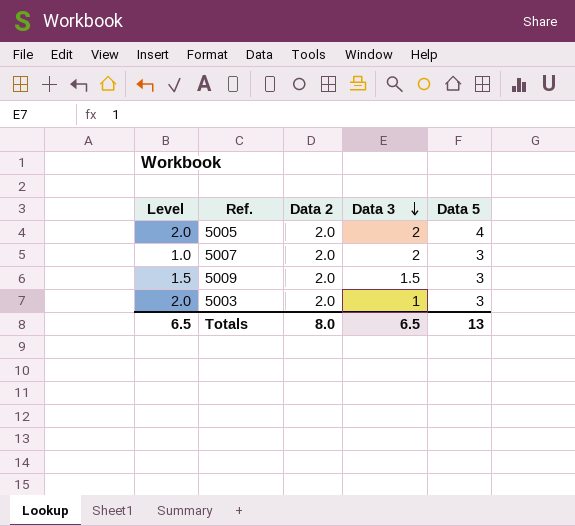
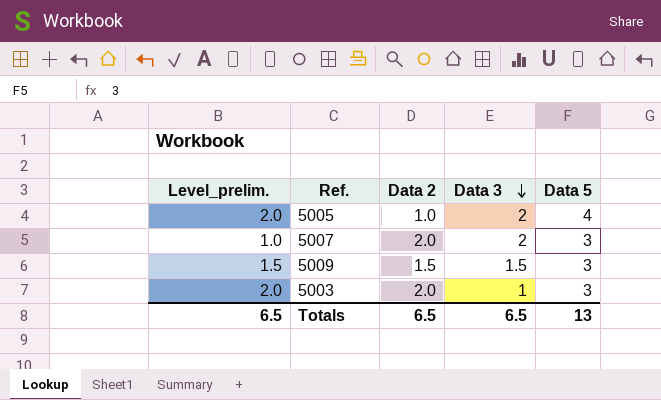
column name: Level -> Level_prelim.
5005 | Data 2: 2.0 -> 1.0
5009 | Data 2: 2.0 -> 1.5
Totals | Data 2: 8.0 -> 6.5

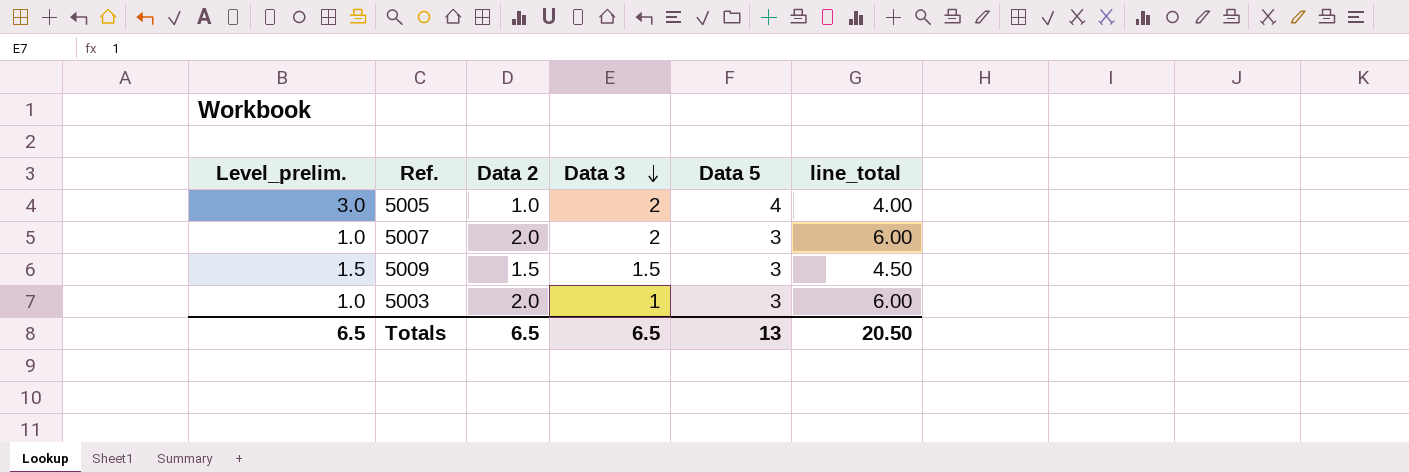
column Level_prelim. | formula: [Data 5] - [Data 3] -> [Data 5] - [Data 2]
column line_total | formula: none -> [Data 2] * [Data 5]

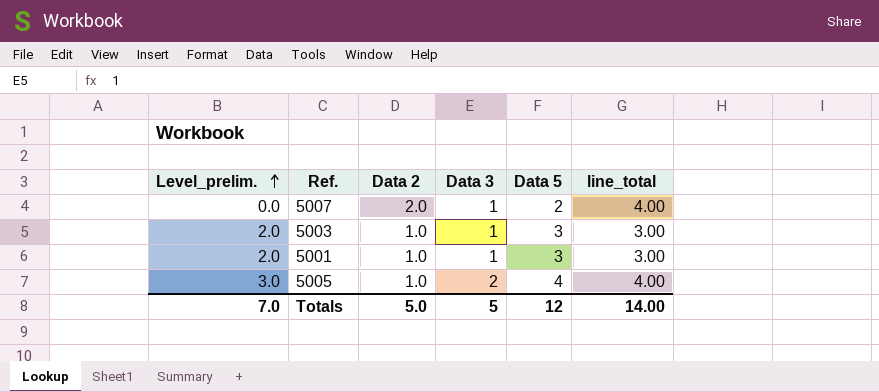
row order: Data 3 descending -> Level_prelim. ascending
row 5009: 1.5 | 1.5 | 1.5 | 3 | 4.50 -> none
5007 | Level_prelim.: 1.0 -> 0.0
5007 | Data 3: 2 -> 1
5007 | Data 5: 3 -> 2
5007 | line_total: 6.00 -> 4.00
5003 | Level_prelim.: 1.0 -> 2.0
5003 | Data 2: 2.0 -> 1.0
5003 | line_total: 6.00 -> 3.00
row 5001: none -> 2.0 | 1.0 | 1 | 3 | 3.00
Totals | Level_prelim.: 6.5 -> 7.0
Totals | Data 2: 6.5 -> 5.0
Totals | Data 3: 6.5 -> 5
Totals | Data 5: 13 -> 12
Totals | line_total: 20.50 -> 14.00

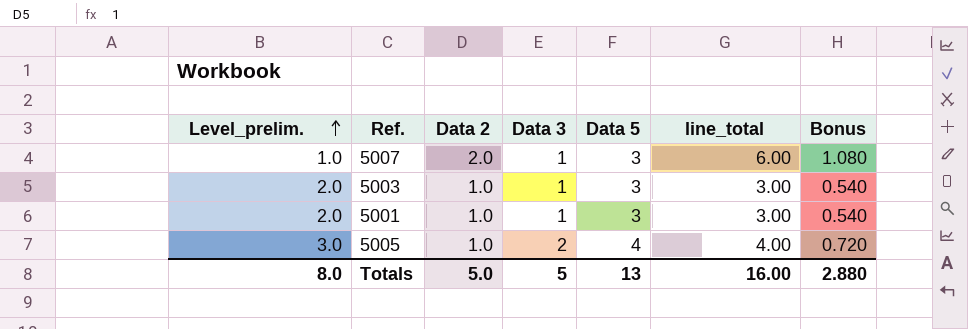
column Bonus | formula: none -> [line_total] * 0.18
5007 | Level_prelim.: 0.0 -> 1.0
5007 | Data 5: 2 -> 3
5007 | line_total: 4.00 -> 6.00
Totals | Level_prelim.: 7.0 -> 8.0
Totals | Data 5: 12 -> 13
Totals | line_total: 14.00 -> 16.00

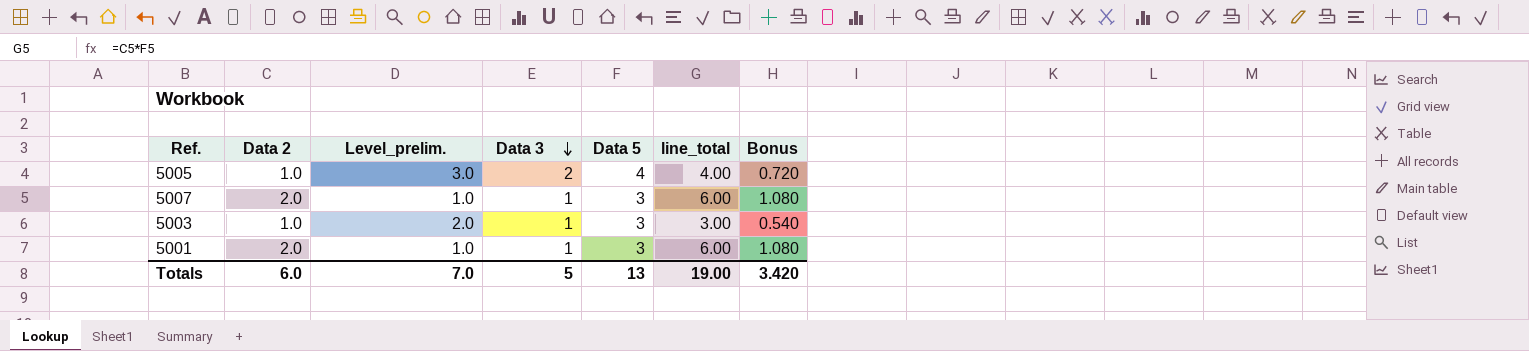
row order: Level_prelim. ascending -> Data 3 descending
column Level_prelim. | position: 1 -> 3
5001 | Data 2: 1.0 -> 2.0
5001 | Level_prelim.: 2.0 -> 1.0
5001 | line_total: 3.00 -> 6.00
5001 | Bonus: 0.540 -> 1.080
Totals | Data 2: 5.0 -> 6.0
Totals | Level_prelim.: 8.0 -> 7.0
Totals | line_total: 16.00 -> 19.00
Totals | Bonus: 2.880 -> 3.420

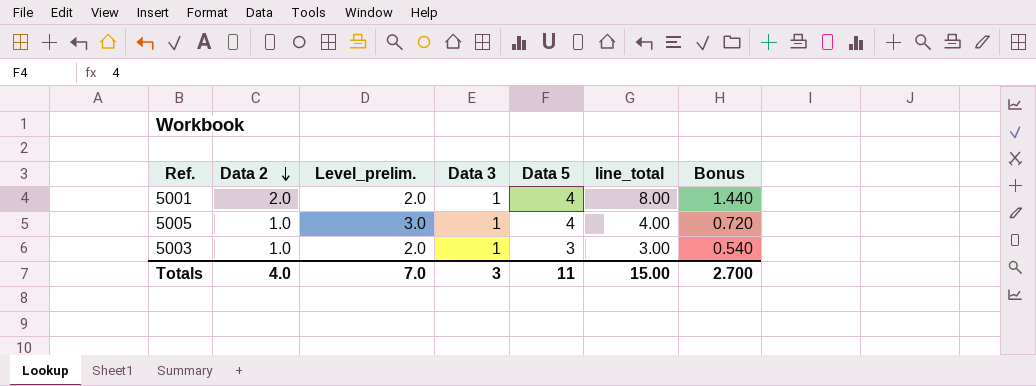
row order: Data 3 descending -> Data 2 descending
row 5007: 2.0 | 1.0 | 1 | 3 | 6.00 | 1.080 -> none
5001 | Level_prelim.: 1.0 -> 2.0
5001 | Data 5: 3 -> 4
5001 | line_total: 6.00 -> 8.00
5001 | Bonus: 1.080 -> 1.440
5005 | Data 3: 2 -> 1
Totals | Data 2: 6.0 -> 4.0
Totals | Data 3: 5 -> 3
Totals | Data 5: 13 -> 11
Totals | line_total: 19.00 -> 15.00
Totals | Bonus: 3.420 -> 2.700

